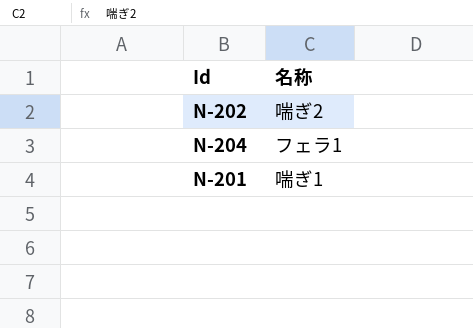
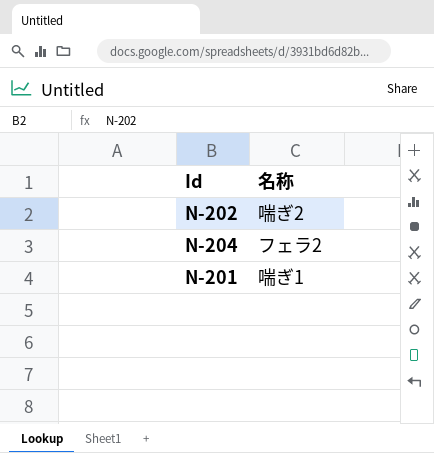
N-204 | 名称: フェラ1 -> フェラ2

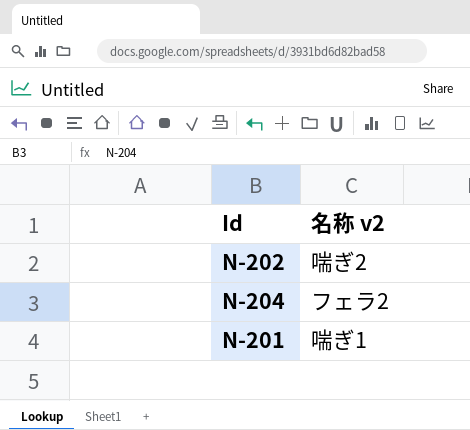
column name: 名称 -> 名称 v2

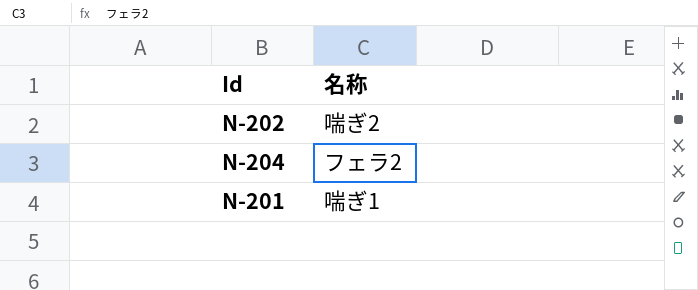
column name: 名称 v2 -> 名称

